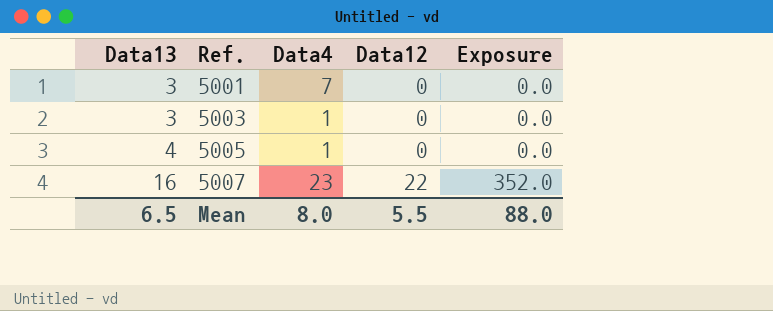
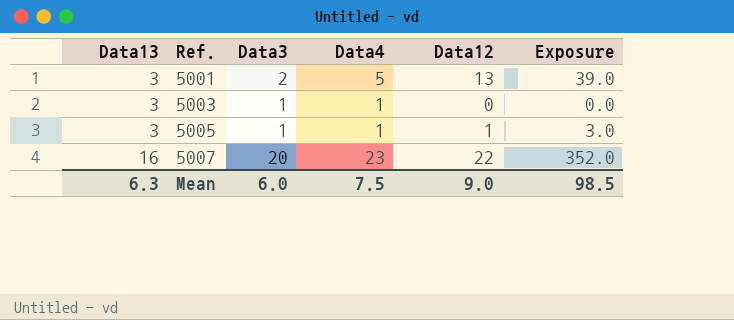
column Data3 | position: none -> 3
5001 | Data4: 7 -> 5
5001 | Data12: 0 -> 13
5001 | Exposure: 0.0 -> 39.0
5005 | Data13: 4 -> 3
5005 | Data12: 0 -> 1
5005 | Exposure: 0.0 -> 3.0
Mean | Data13: 6.5 -> 6.3
Mean | Data4: 8.0 -> 7.5
Mean | Data12: 5.5 -> 9.0
Mean | Exposure: 88.0 -> 98.5

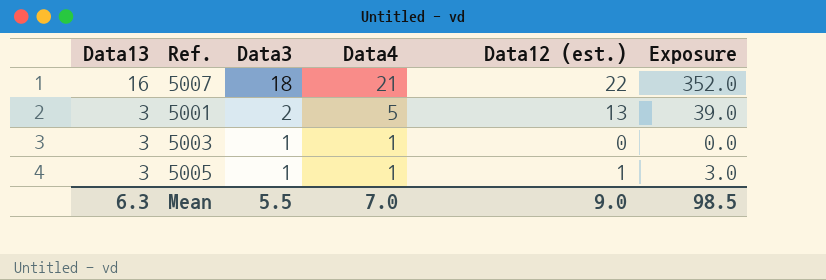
row order: Data13 ascending -> Data13 descending
column name: Data12 -> Data12 (est.)
5007 | Data3: 20 -> 18
5007 | Data4: 23 -> 21
Mean | Data3: 6.0 -> 5.5
Mean | Data4: 7.5 -> 7.0

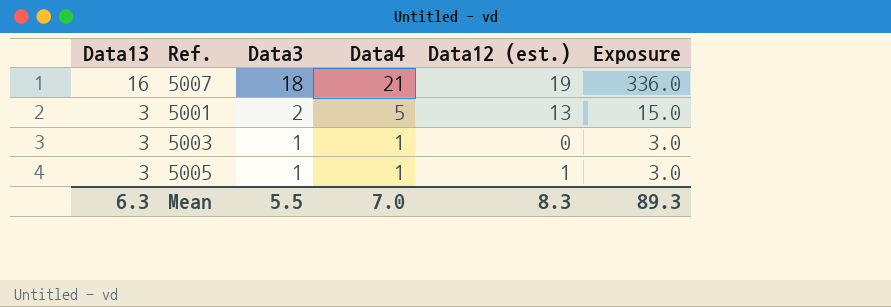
column Exposure | formula: [Data13] * [Data12 (est.)] -> [Data13] * [Data4]
5007 | Data12 (est.): 22 -> 19
Mean | Data12 (est.): 9.0 -> 8.3
Mean | Exposure: 98.5 -> 89.3

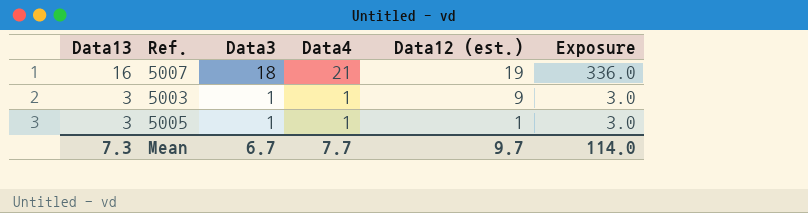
row 5001: 3 | 2 | 5 | 13 | 15.0 -> none
5003 | Data12 (est.): 0 -> 9
Mean | Data13: 6.3 -> 7.3
Mean | Data3: 5.5 -> 6.7
Mean | Data4: 7.0 -> 7.7
Mean | Data12 (est.): 8.3 -> 9.7
Mean | Exposure: 89.3 -> 114.0

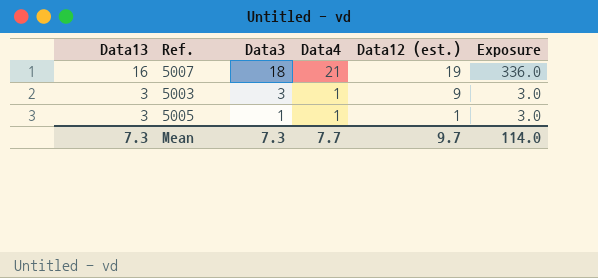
5003 | Data3: 1 -> 3
Mean | Data3: 6.7 -> 7.3

